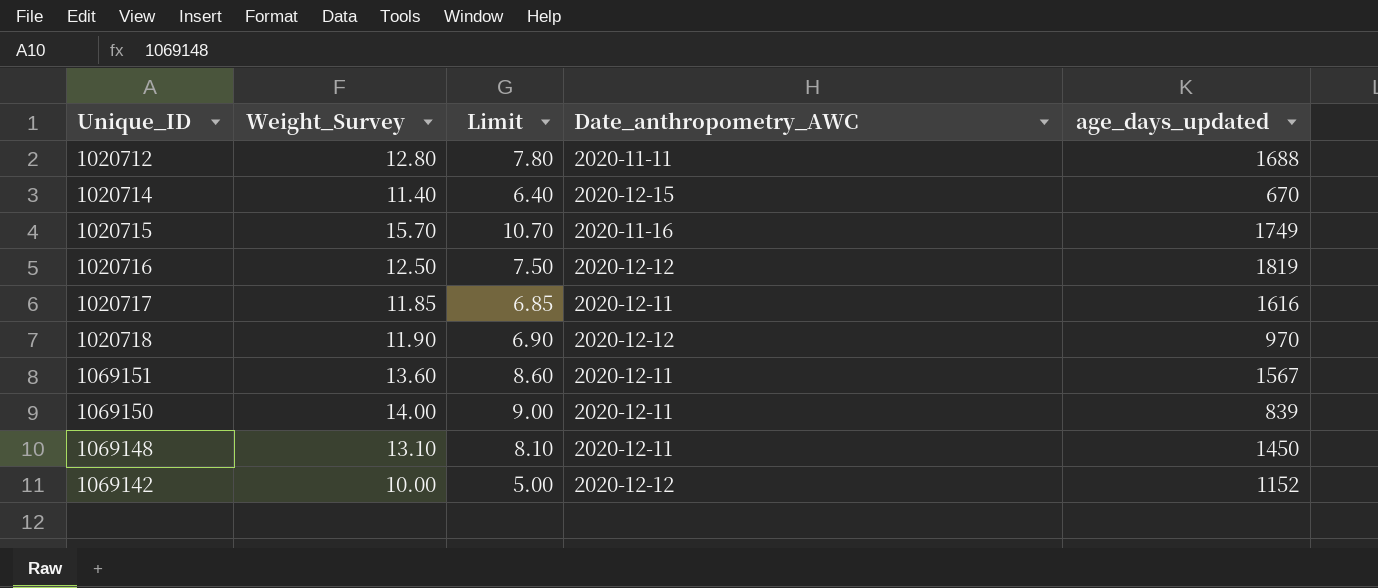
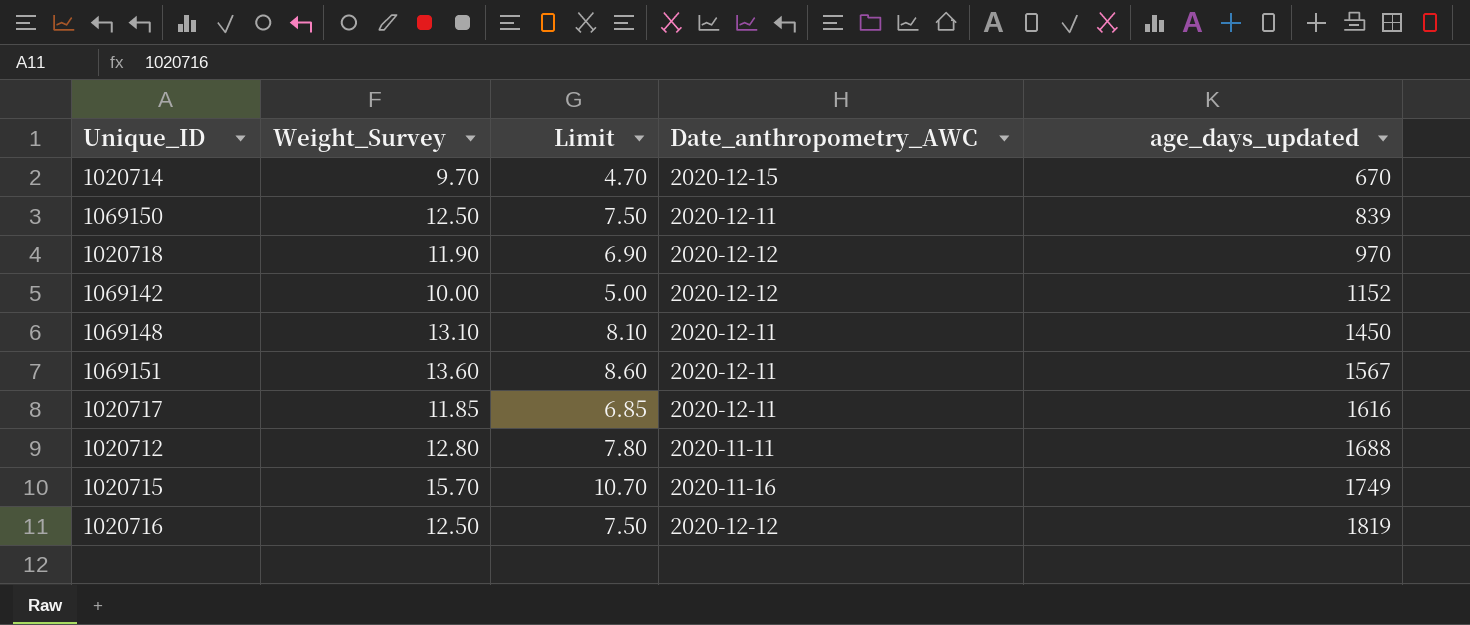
row order: none -> age_days_updated ascending
1020714 | Weight_Survey: 11.40 -> 9.70
1020714 | Limit: 6.40 -> 4.70
1069150 | Weight_Survey: 14.00 -> 12.50
1069150 | Limit: 9.00 -> 7.50

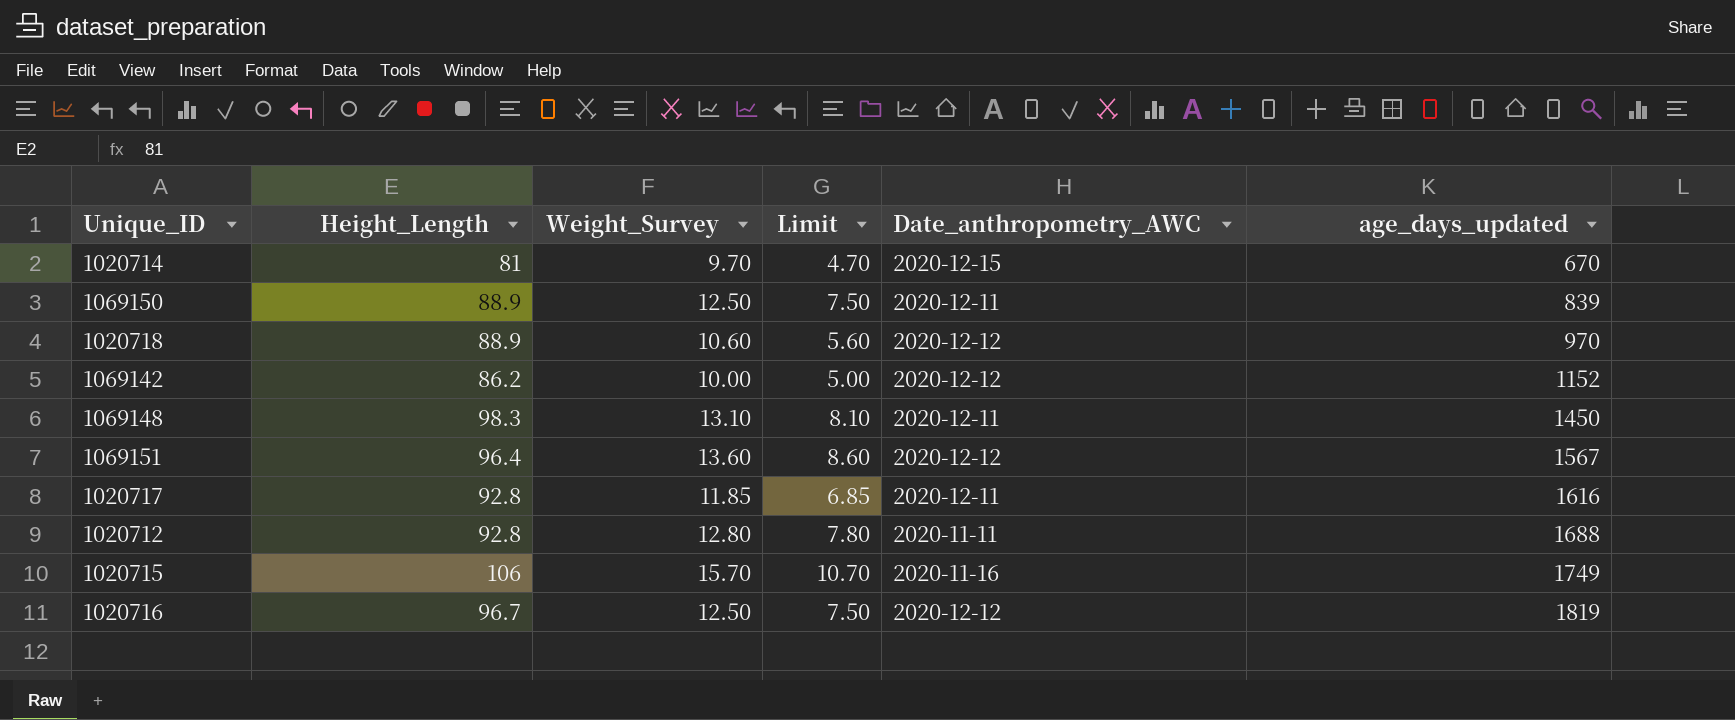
column Height_Length | position: none -> 2
1020718 | Weight_Survey: 11.90 -> 10.60
1020718 | Limit: 6.90 -> 5.60
1069151 | Date_anthropometry_AWC: 2020-12-11 -> 2020-12-12

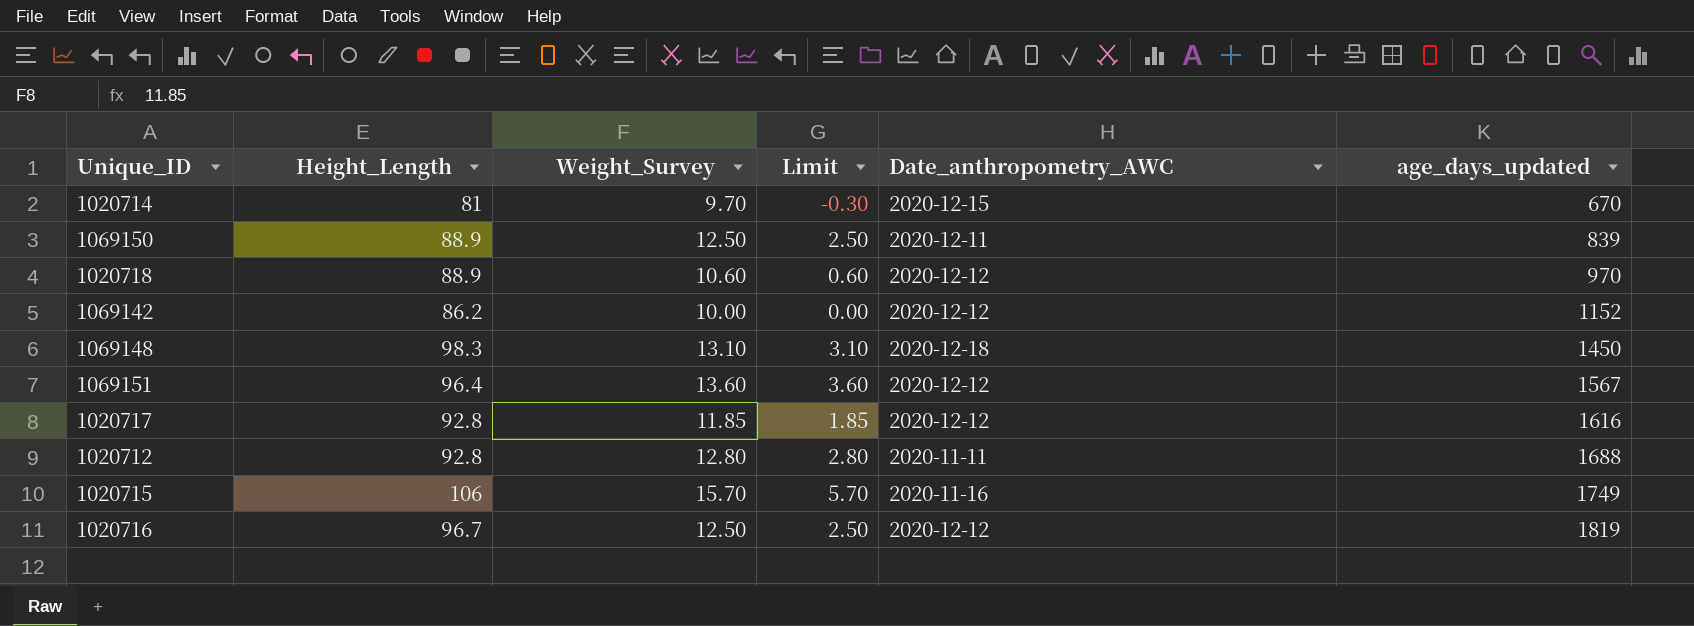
column Limit | formula: [Weight_Survey] - 5 -> [Weight_Survey] - 10
1069148 | Date_anthropometry_AWC: 2020-12-11 -> 2020-12-18
1020717 | Date_anthropometry_AWC: 2020-12-11 -> 2020-12-12

